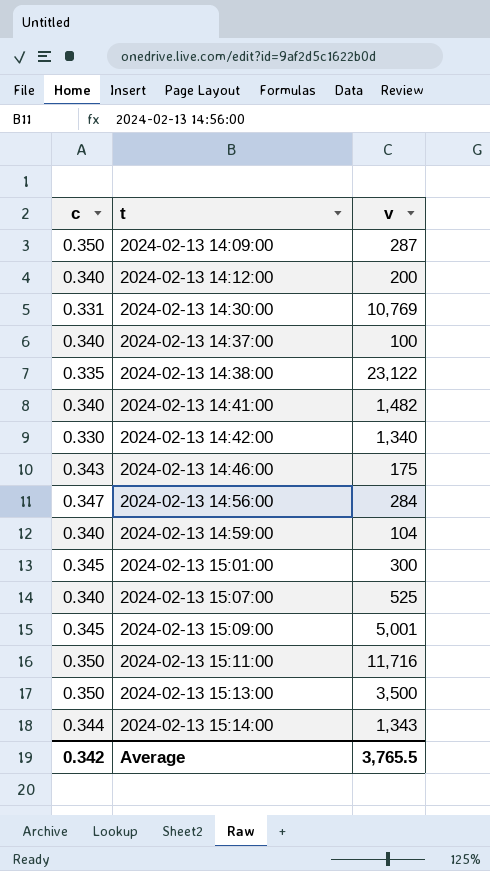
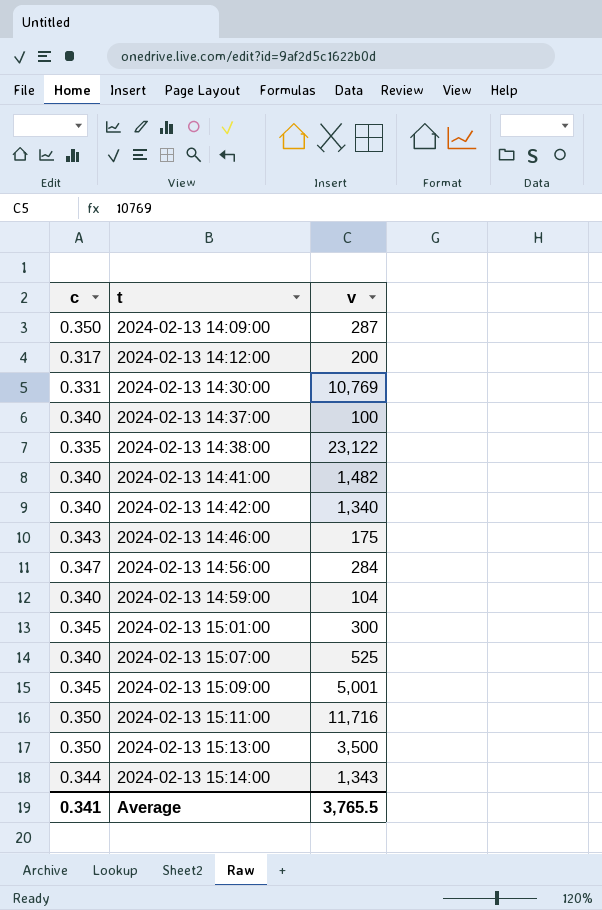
2024-02-13 14:12:00 | c: 0.340 -> 0.317
2024-02-13 14:42:00 | c: 0.330 -> 0.340
Average | c: 0.342 -> 0.341

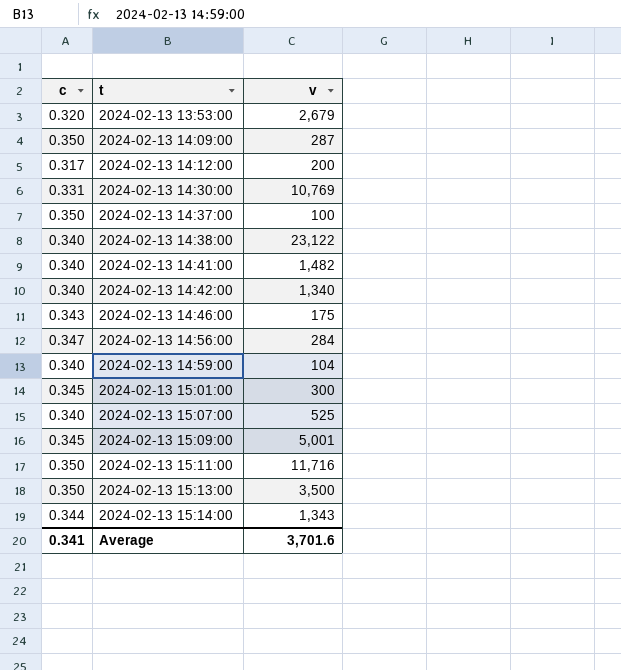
row 2024-02-13 13:53:00: none -> 0.320 | 2,679
2024-02-13 14:37:00 | c: 0.340 -> 0.350
2024-02-13 14:38:00 | c: 0.335 -> 0.340
Average | v: 3,765.5 -> 3,701.6

